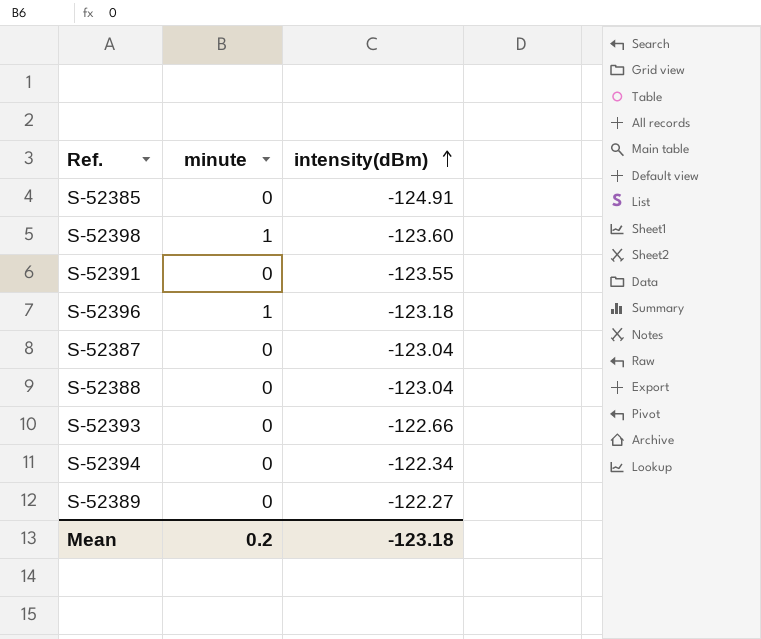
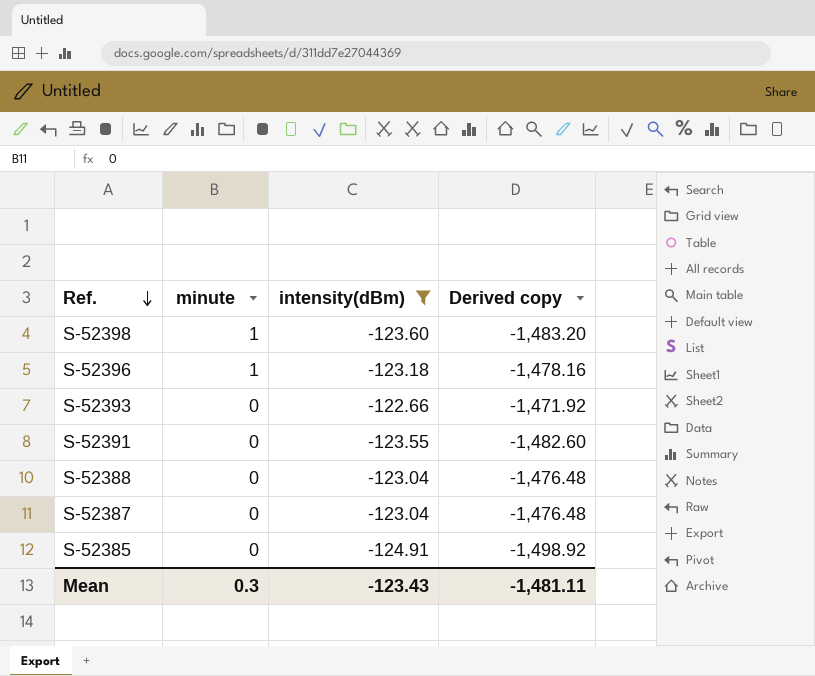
filter: none -> intensity(dBm) <= -122.66
row order: intensity(dBm) ascending -> Ref. descending
column Derived copy | formula: none -> [intensity(dBm)] * 12
Mean | minute: 0.2 -> 0.3
Mean | intensity(dBm): -123.18 -> -123.43

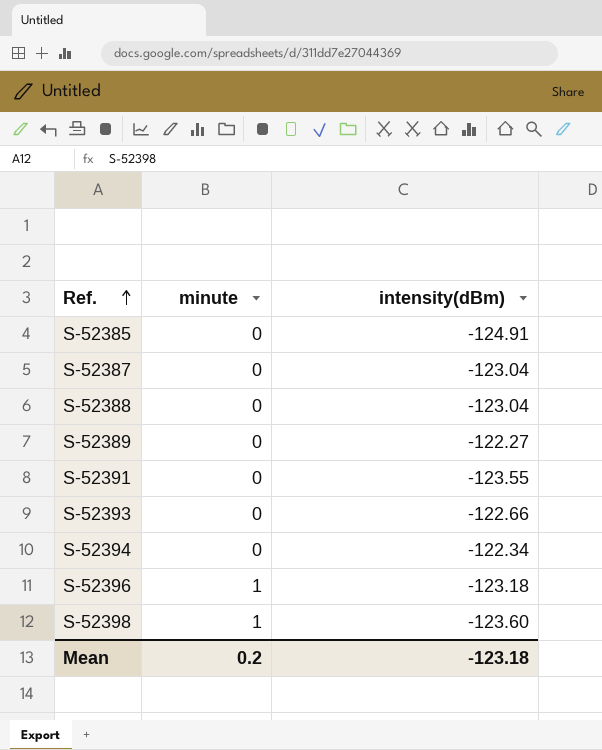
filter: intensity(dBm) <= -122.66 -> none
row order: Ref. descending -> Ref. ascending
column Derived copy | formula: [intensity(dBm)] * 12 -> none
Mean | minute: 0.3 -> 0.2
Mean | intensity(dBm): -123.43 -> -123.18

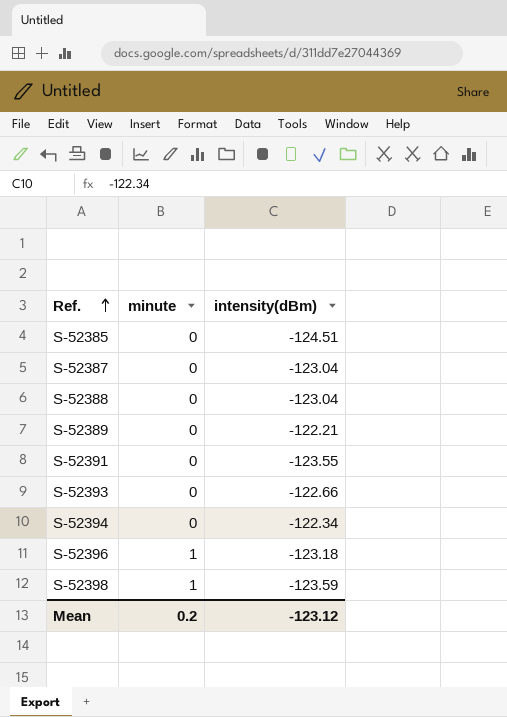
S-52385 | intensity(dBm): -124.91 -> -124.51
S-52389 | intensity(dBm): -122.27 -> -122.21
S-52398 | intensity(dBm): -123.60 -> -123.59
Mean | intensity(dBm): -123.18 -> -123.12

